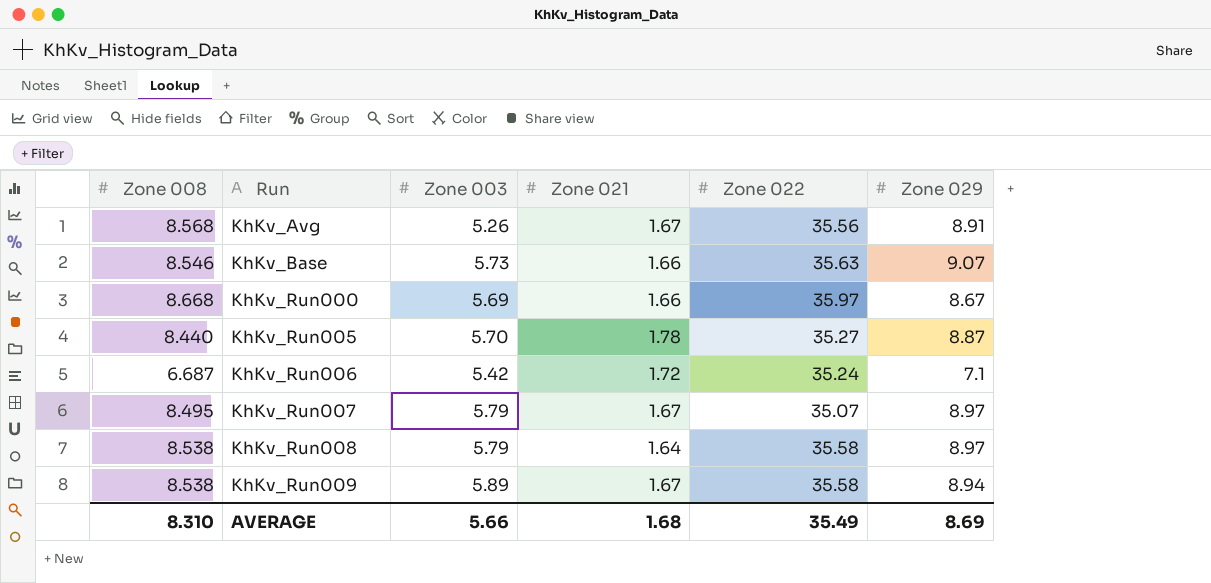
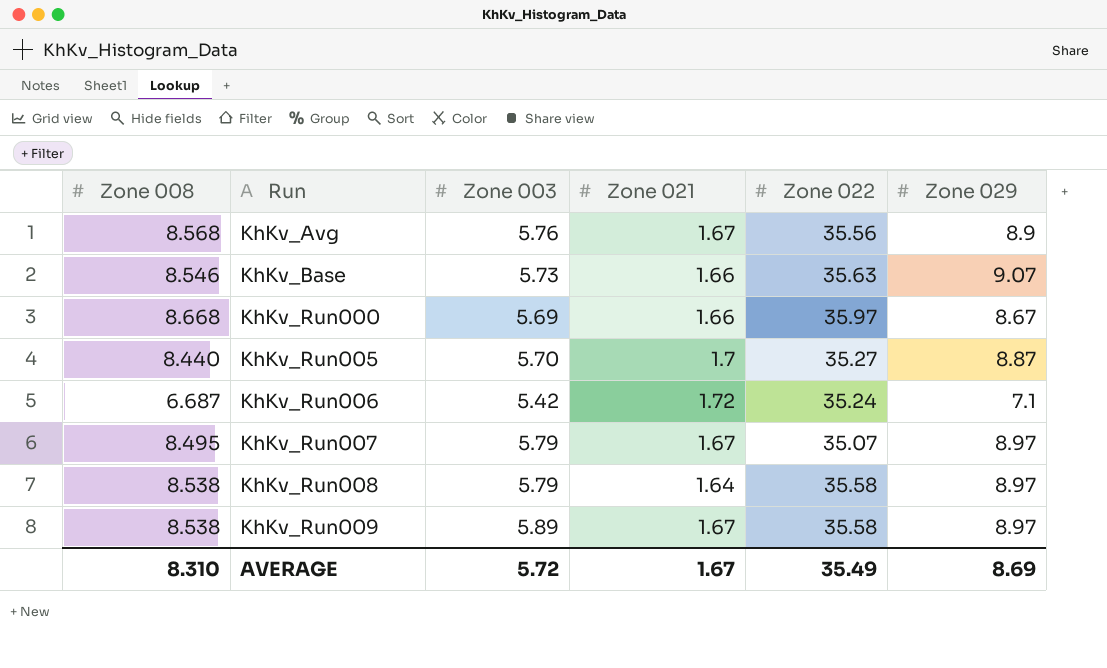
KhKv_Avg | Zone 003: 5.26 -> 5.76
KhKv_Avg | Zone 029: 8.91 -> 8.9
KhKv_Run005 | Zone 021: 1.78 -> 1.7
KhKv_Run009 | Zone 029: 8.94 -> 8.97
AVERAGE | Zone 003: 5.66 -> 5.72
AVERAGE | Zone 021: 1.68 -> 1.67

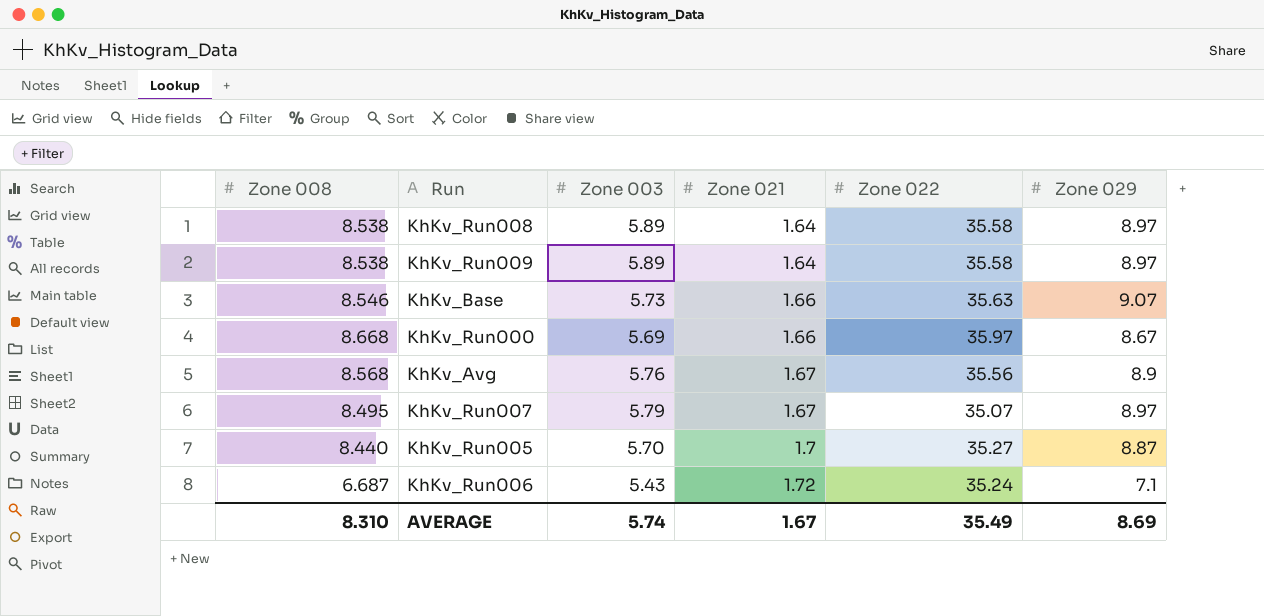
row order: Run ascending -> Zone 021 ascending
KhKv_Run008 | Zone 003: 5.79 -> 5.89
KhKv_Run009 | Zone 021: 1.67 -> 1.64
KhKv_Run006 | Zone 003: 5.42 -> 5.43
AVERAGE | Zone 003: 5.72 -> 5.74

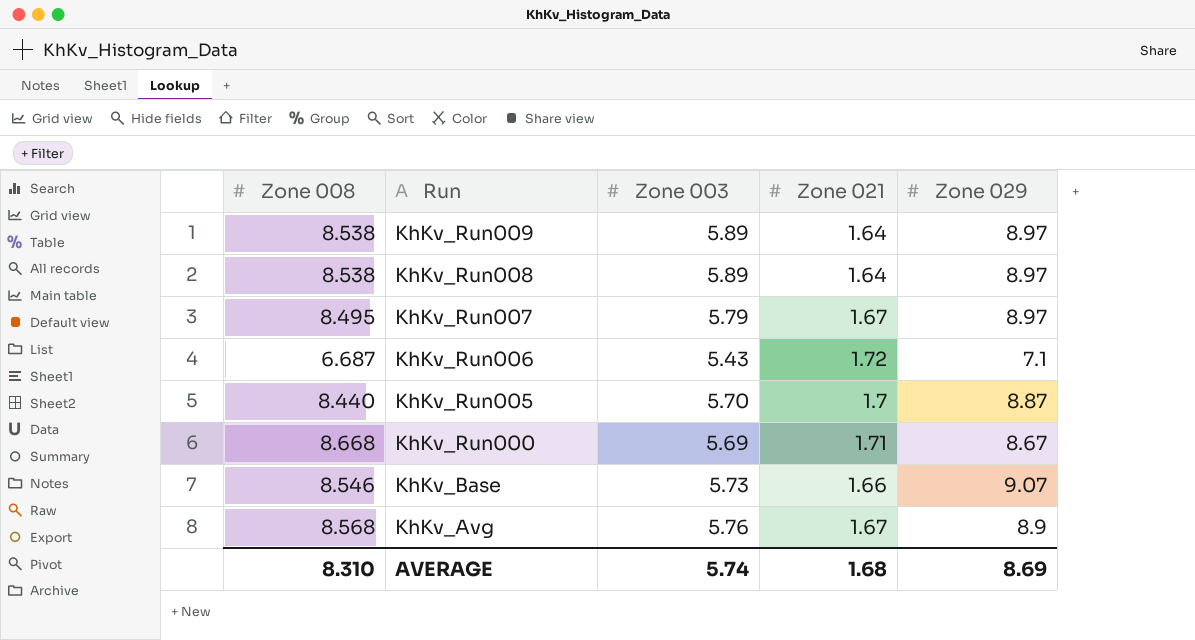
row order: Zone 021 ascending -> Run descending
column Zone 022 | position: 5 -> none
KhKv_Run000 | Zone 021: 1.66 -> 1.71
AVERAGE | Zone 021: 1.67 -> 1.68

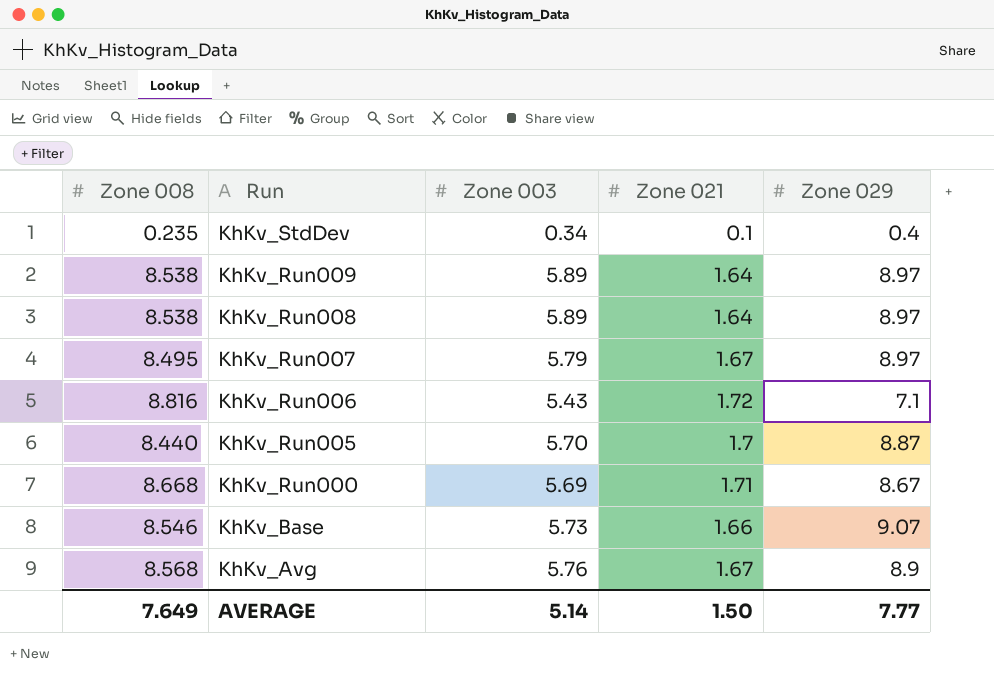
row KhKv_StdDev: none -> 0.235 | 0.34 | 0.1 | 0.4
KhKv_Run006 | Zone 008: 6.687 -> 8.816
AVERAGE | Zone 008: 8.310 -> 7.649
AVERAGE | Zone 003: 5.74 -> 5.14
AVERAGE | Zone 021: 1.68 -> 1.50
AVERAGE | Zone 029: 8.69 -> 7.77

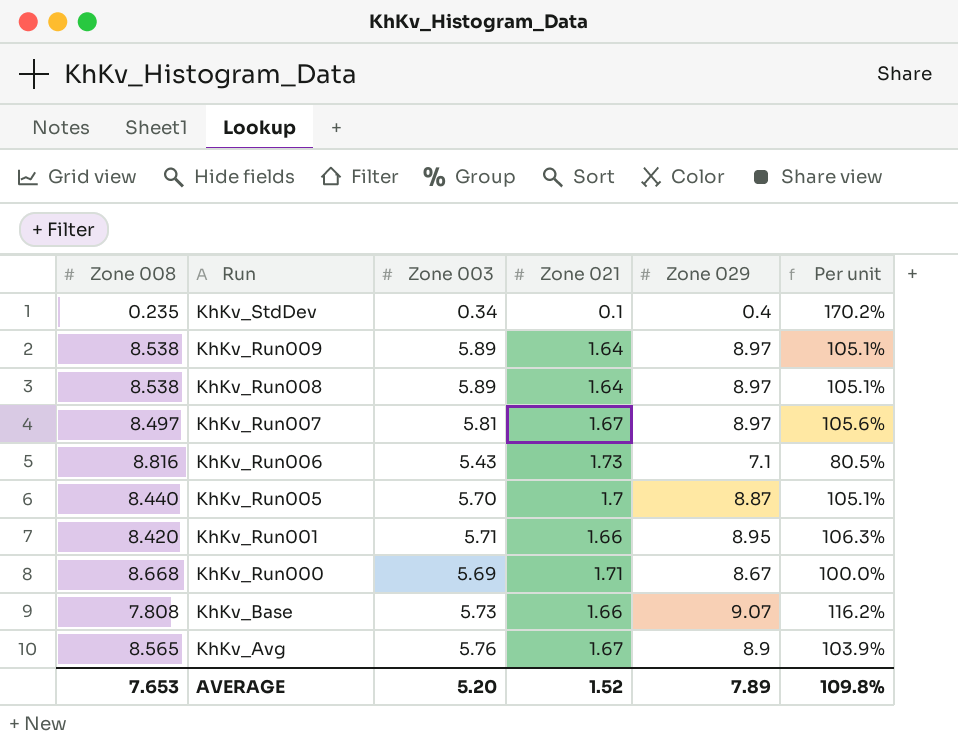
column Per unit | formula: none -> [Zone 029] / [Zone 008]
KhKv_Run007 | Zone 008: 8.495 -> 8.497
KhKv_Run007 | Zone 003: 5.79 -> 5.81
KhKv_Run006 | Zone 021: 1.72 -> 1.73
row KhKv_Run001: none -> 8.420 | 5.71 | 1.66 | 8.95 | 106.3%
KhKv_Base | Zone 008: 8.546 -> 7.808
KhKv_Avg | Zone 008: 8.568 -> 8.565
AVERAGE | Zone 008: 7.649 -> 7.653
AVERAGE | Zone 003: 5.14 -> 5.20
AVERAGE | Zone 021: 1.50 -> 1.52
AVERAGE | Zone 029: 7.77 -> 7.89

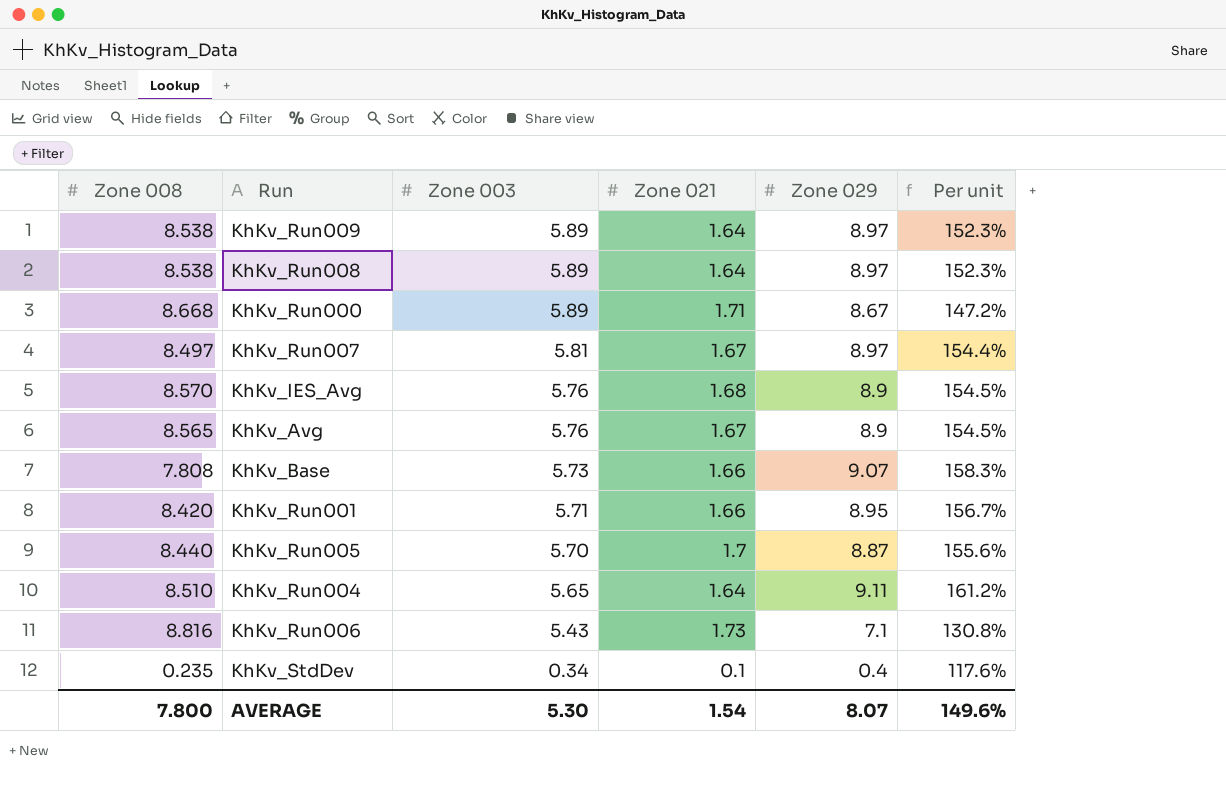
row order: Run descending -> Zone 003 descending
column Per unit | formula: [Zone 029] / [Zone 008] -> [Zone 029] / [Zone 003]
KhKv_Run000 | Zone 003: 5.69 -> 5.89
row KhKv_IES_Avg: none -> 8.570 | 5.76 | 1.68 | 8.9 | 154.5%
row KhKv_Run004: none -> 8.510 | 5.65 | 1.64 | 9.11 | 161.2%
AVERAGE | Zone 008: 7.653 -> 7.800
AVERAGE | Zone 003: 5.20 -> 5.30
AVERAGE | Zone 021: 1.52 -> 1.54
AVERAGE | Zone 029: 7.89 -> 8.07
AVERAGE | Per unit: 109.8% -> 149.6%

